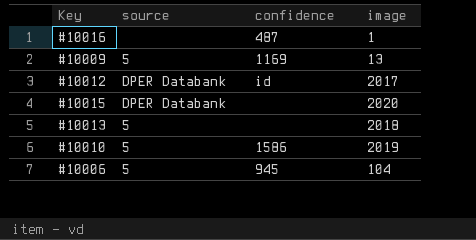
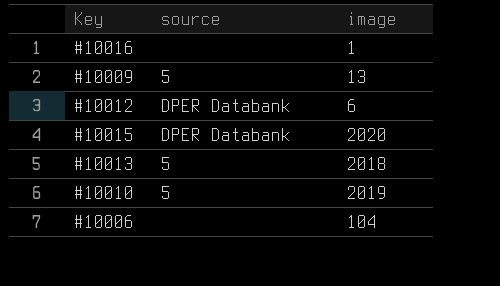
column confidence | position: 3 -> none
#10012 | image: 2017 -> 6
#10006 | source: 5 -> none

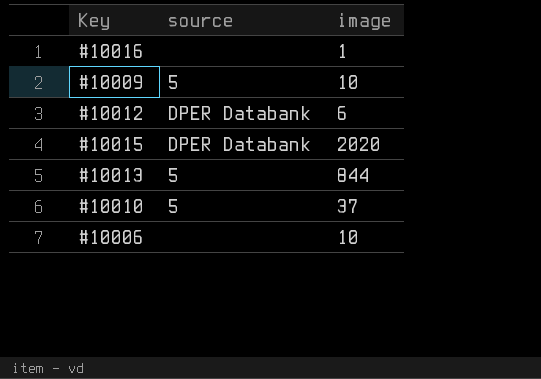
#10009 | image: 13 -> 10
#10013 | image: 2018 -> 844
#10010 | image: 2019 -> 37
#10006 | image: 104 -> 10

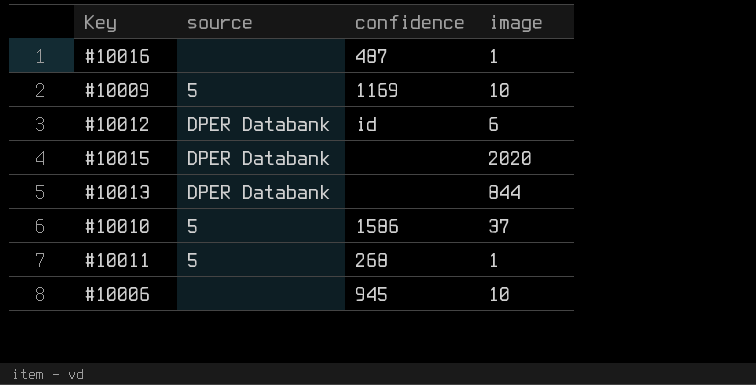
column confidence | position: none -> 3
#10013 | source: 5 -> DPER Databank
row #10011: none -> 5 | 268 | 1

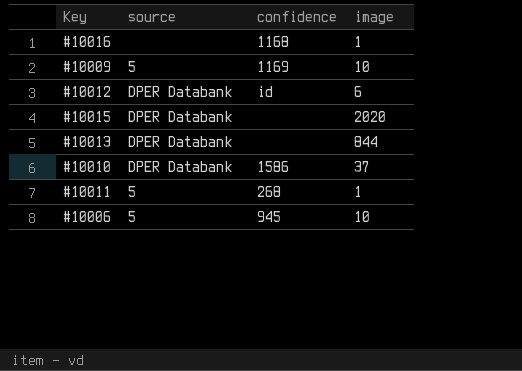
#10016 | confidence: 487 -> 1168
#10010 | source: 5 -> DPER Databank
#10006 | source: none -> 5

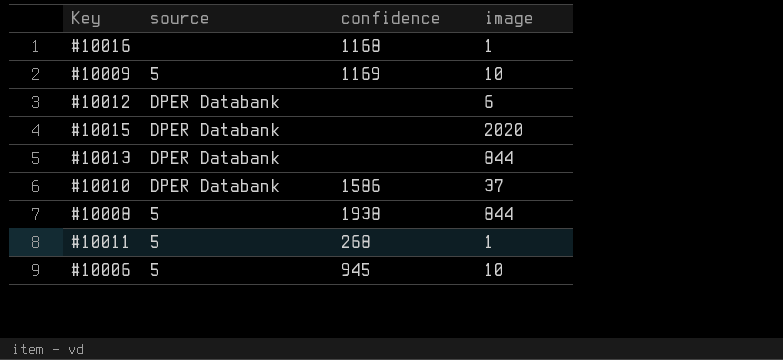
#10012 | confidence: id -> none
row #10008: none -> 5 | 1938 | 844

